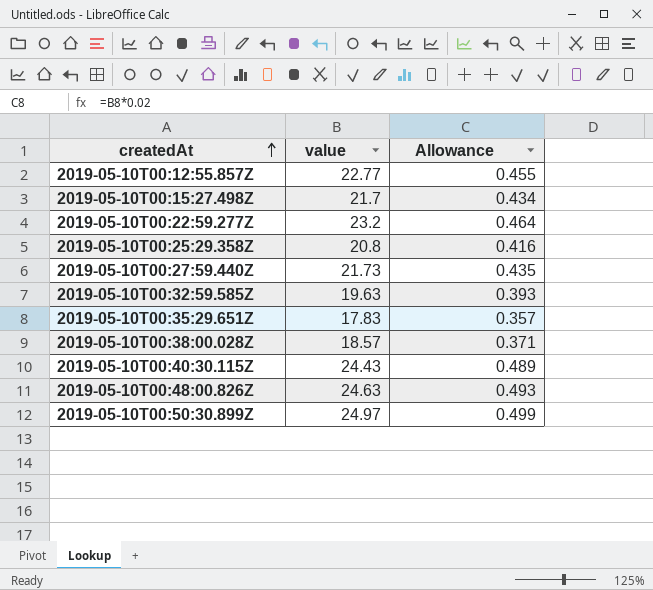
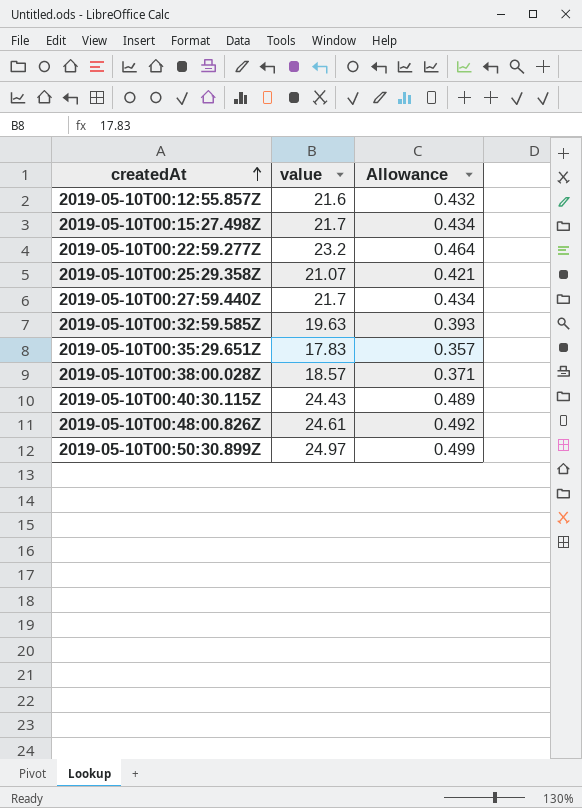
2019-05-10T00:12:55.857Z | value: 22.77 -> 21.6
2019-05-10T00:12:55.857Z | Allowance: 0.455 -> 0.432
2019-05-10T00:25:29.358Z | value: 20.8 -> 21.07
2019-05-10T00:25:29.358Z | Allowance: 0.416 -> 0.421
2019-05-10T00:27:59.440Z | value: 21.73 -> 21.7
2019-05-10T00:27:59.440Z | Allowance: 0.435 -> 0.434
2019-05-10T00:48:00.826Z | value: 24.63 -> 24.61
2019-05-10T00:48:00.826Z | Allowance: 0.493 -> 0.492

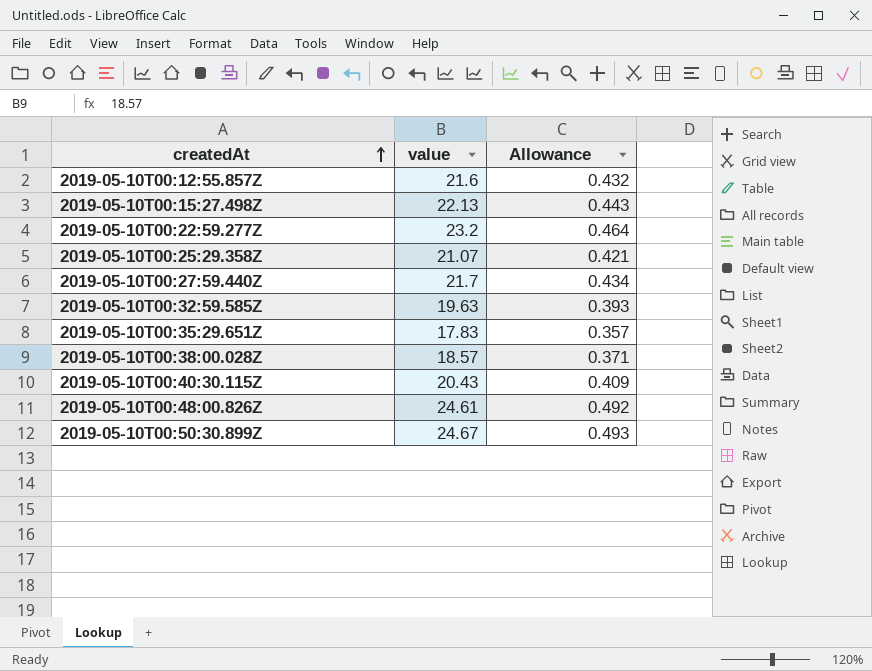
2019-05-10T00:15:27.498Z | value: 21.7 -> 22.13
2019-05-10T00:15:27.498Z | Allowance: 0.434 -> 0.443
2019-05-10T00:40:30.115Z | value: 24.43 -> 20.43
2019-05-10T00:40:30.115Z | Allowance: 0.489 -> 0.409
2019-05-10T00:50:30.899Z | value: 24.97 -> 24.67
2019-05-10T00:50:30.899Z | Allowance: 0.499 -> 0.493

